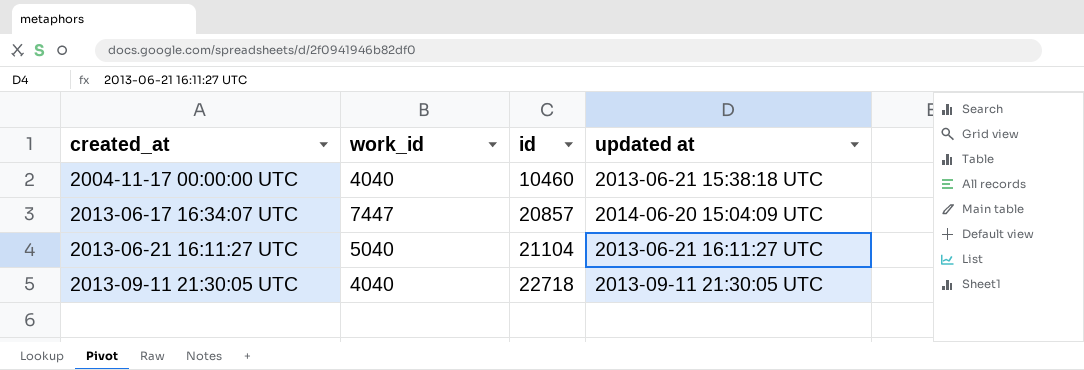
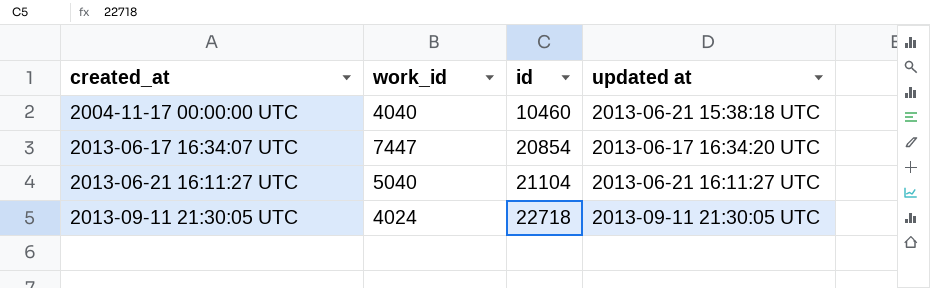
2013-06-17 16:34:07 UTC | id: 20857 -> 20854
2013-06-17 16:34:07 UTC | updated at: 2014-06-20 15:04:09 UTC -> 2013-06-17 16:34:20 UTC
2013-09-11 21:30:05 UTC | work_id: 4040 -> 4024

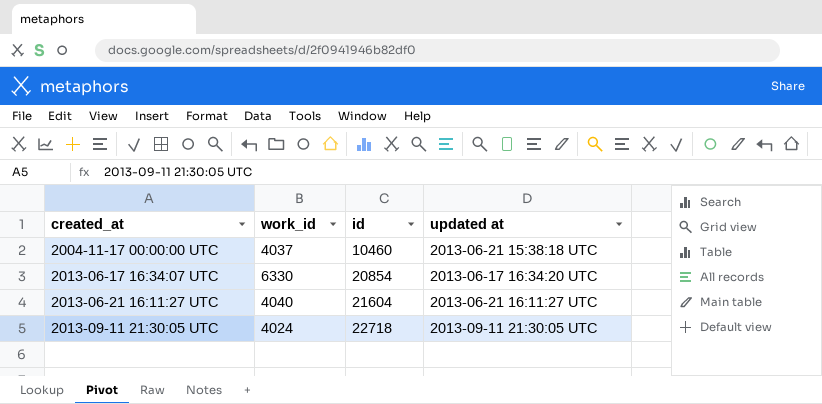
2004-11-17 00:00:00 UTC | work_id: 4040 -> 4037
2013-06-17 16:34:07 UTC | work_id: 7447 -> 6330
2013-06-21 16:11:27 UTC | work_id: 5040 -> 4040
2013-06-21 16:11:27 UTC | id: 21104 -> 21604

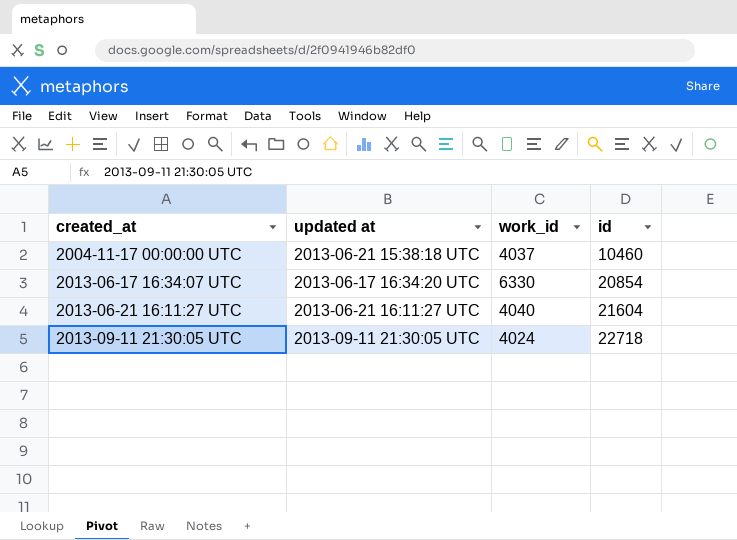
column updated at | position: 4 -> 2

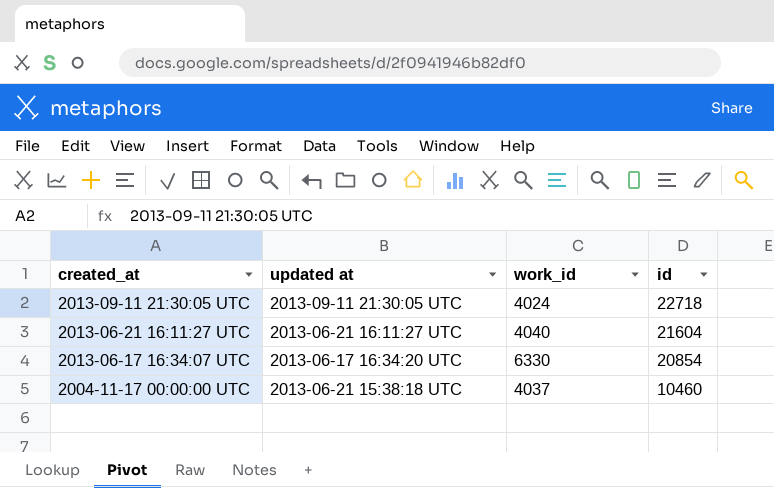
row order: created_at ascending -> created_at descending

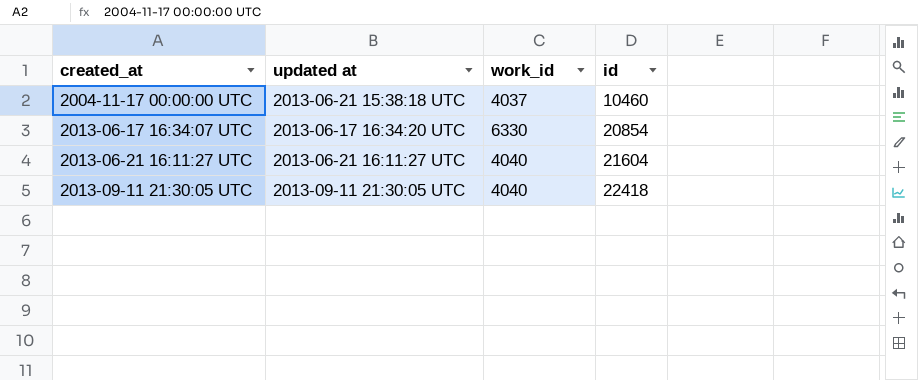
row order: created_at descending -> created_at ascending
2013-09-11 21:30:05 UTC | work_id: 4024 -> 4040
2013-09-11 21:30:05 UTC | id: 22718 -> 22418

